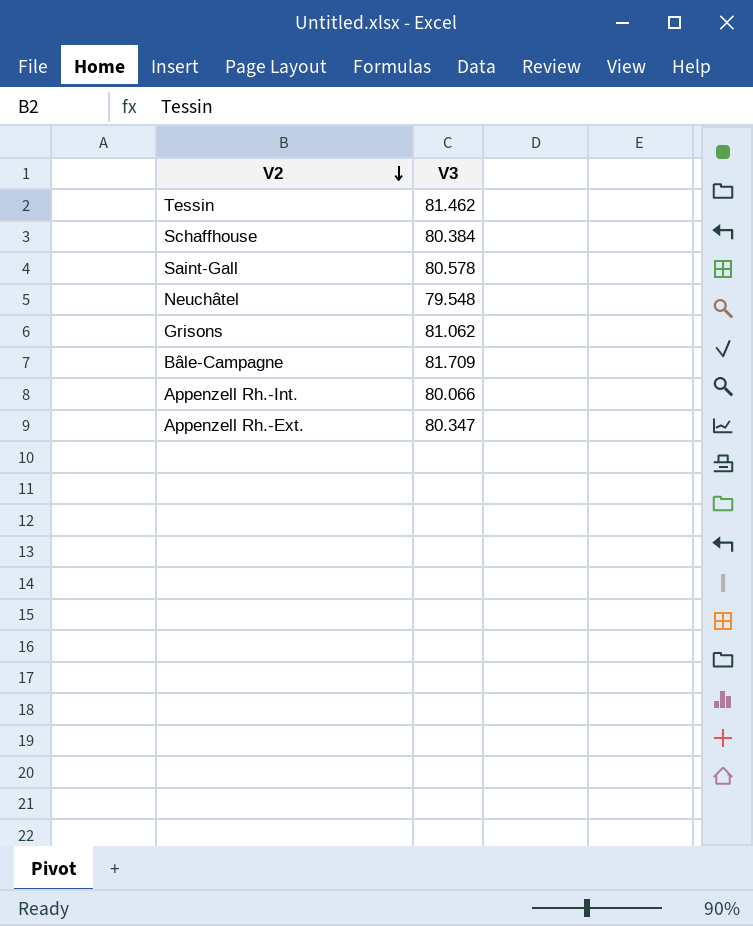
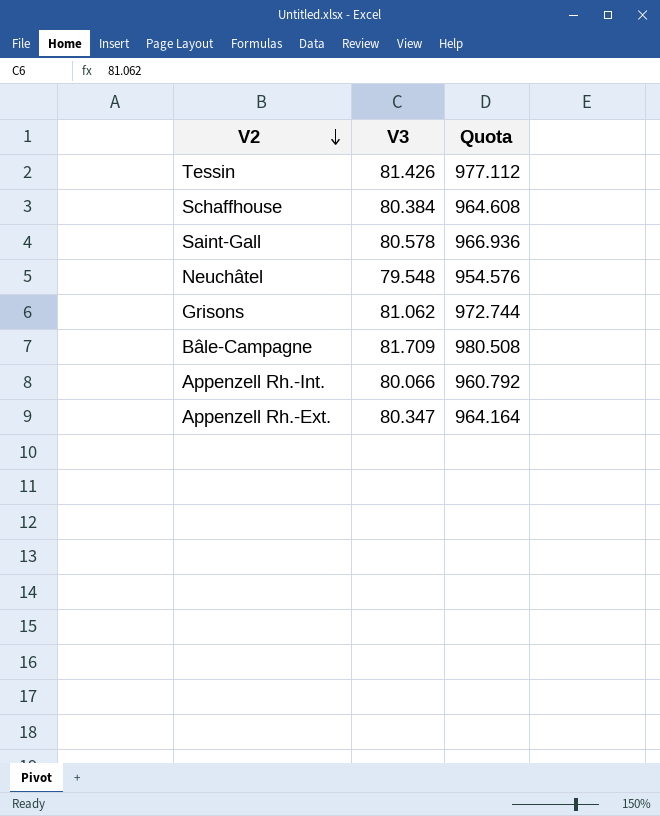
column Quota | formula: none -> [V3] * 12
Tessin | V3: 81.462 -> 81.426

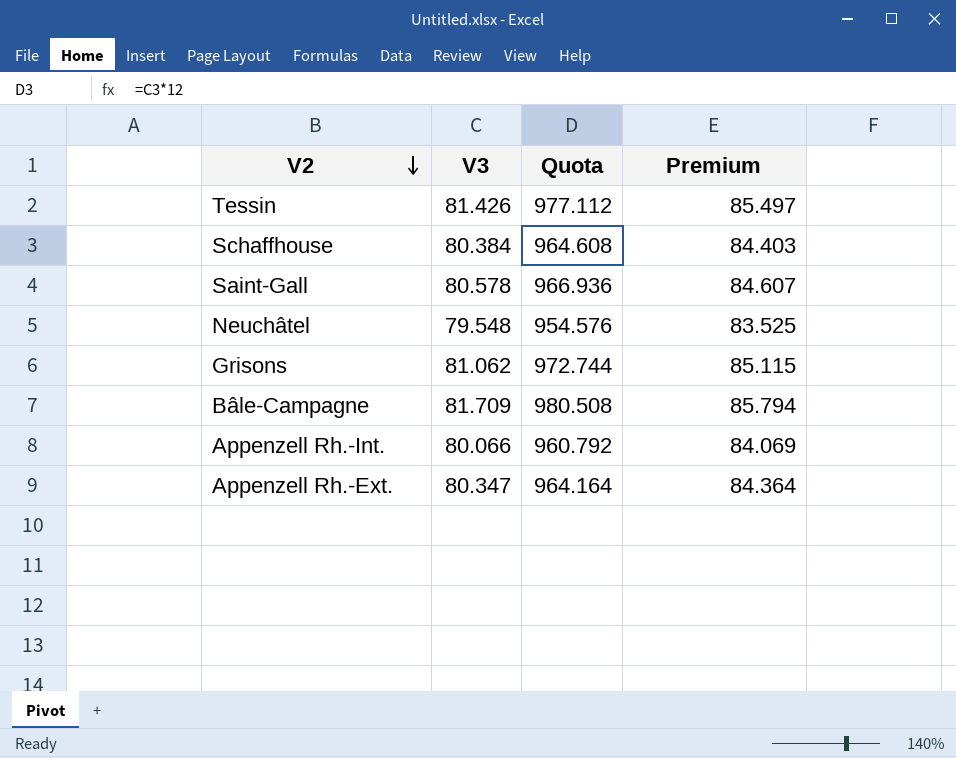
column Premium | formula: none -> [V3] * 1.05

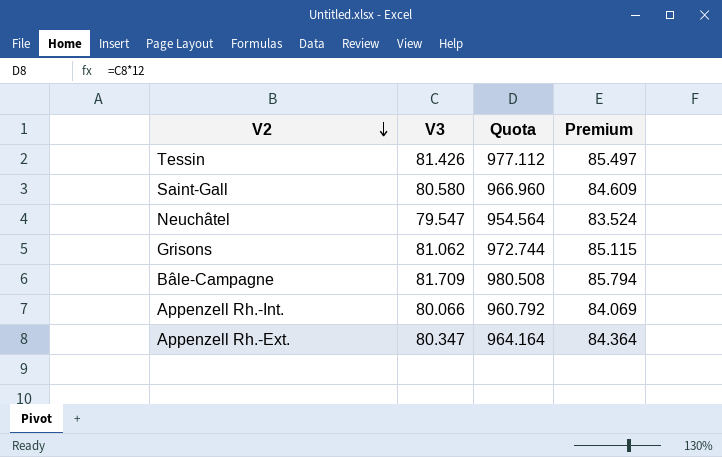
row Schaffhouse: 80.384 | 964.608 | 84.403 -> none
Saint-Gall | V3: 80.578 -> 80.580
Saint-Gall | Quota: 966.936 -> 966.960
Saint-Gall | Premium: 84.607 -> 84.609
Neuchâtel | V3: 79.548 -> 79.547
Neuchâtel | Quota: 954.576 -> 954.564
Neuchâtel | Premium: 83.525 -> 83.524

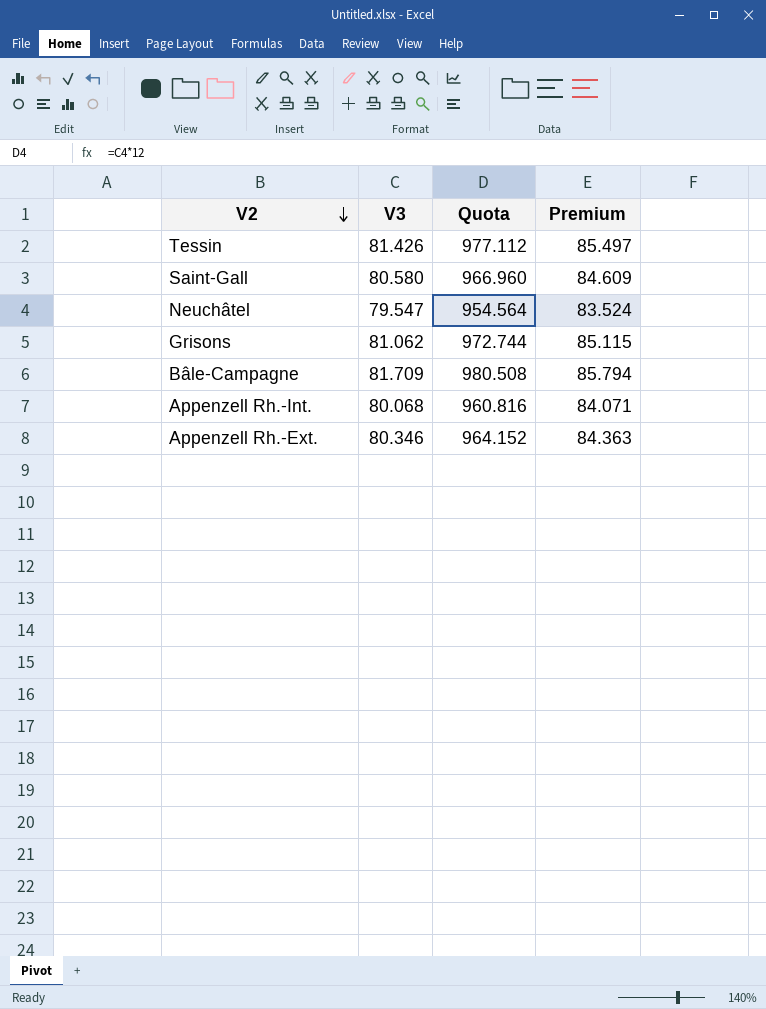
Appenzell Rh.-Int. | V3: 80.066 -> 80.068
Appenzell Rh.-Int. | Quota: 960.792 -> 960.816
Appenzell Rh.-Int. | Premium: 84.069 -> 84.071
Appenzell Rh.-Ext. | V3: 80.347 -> 80.346
Appenzell Rh.-Ext. | Quota: 964.164 -> 964.152
Appenzell Rh.-Ext. | Premium: 84.364 -> 84.363

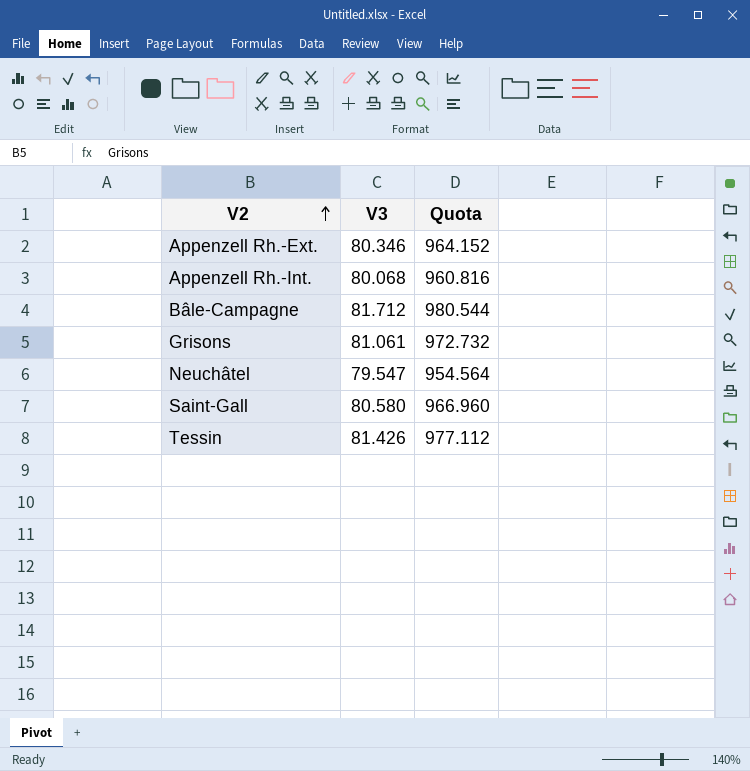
row order: V2 descending -> V2 ascending
column Premium | formula: [V3] * 1.05 -> none
Bâle-Campagne | V3: 81.709 -> 81.712
Bâle-Campagne | Quota: 980.508 -> 980.544
Grisons | V3: 81.062 -> 81.061
Grisons | Quota: 972.744 -> 972.732

